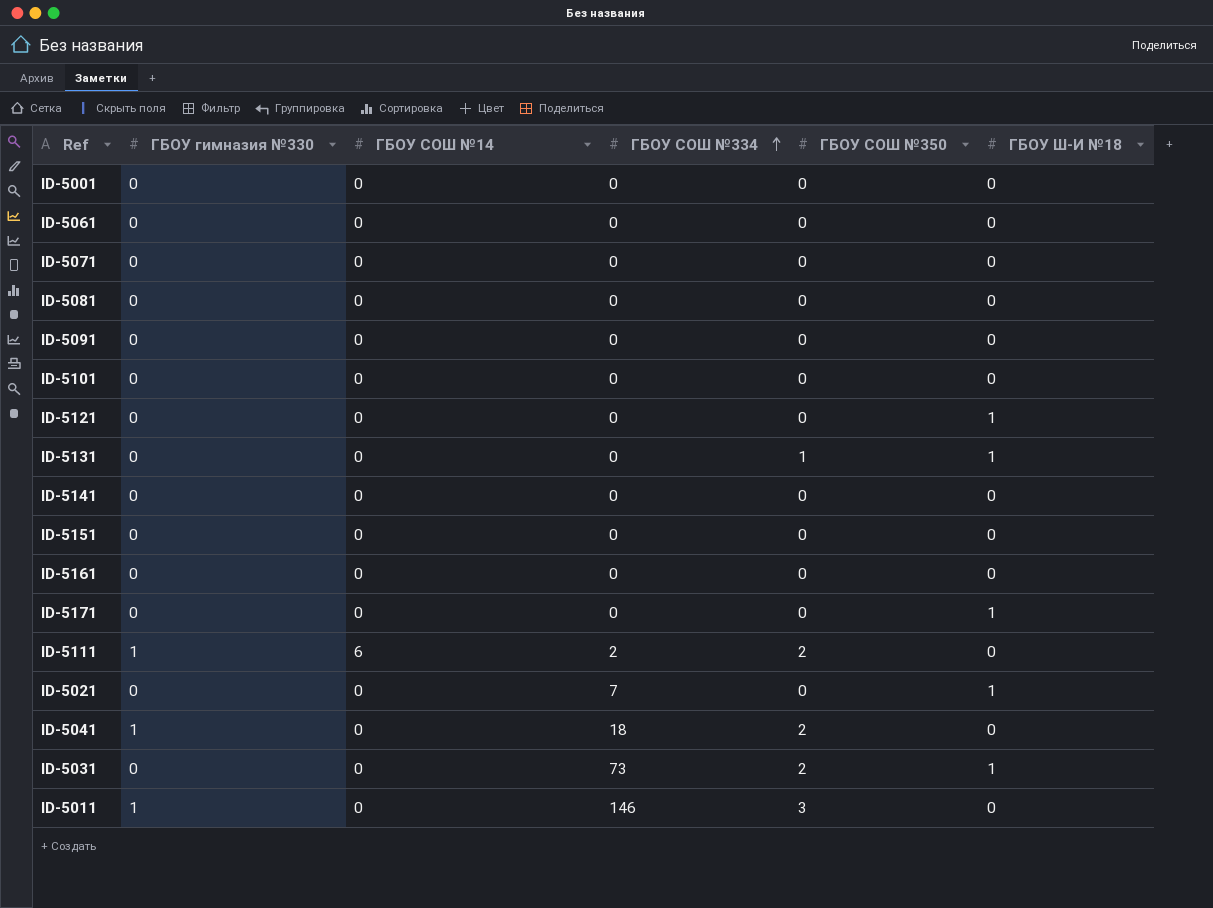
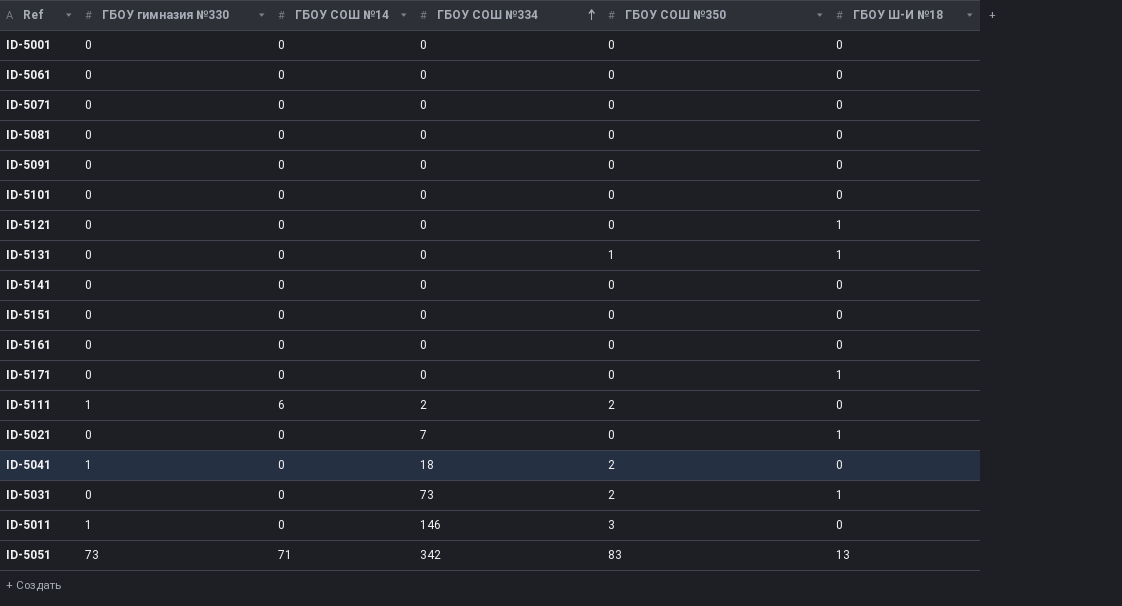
row ID-5051: none -> 73 | 71 | 342 | 83 | 13

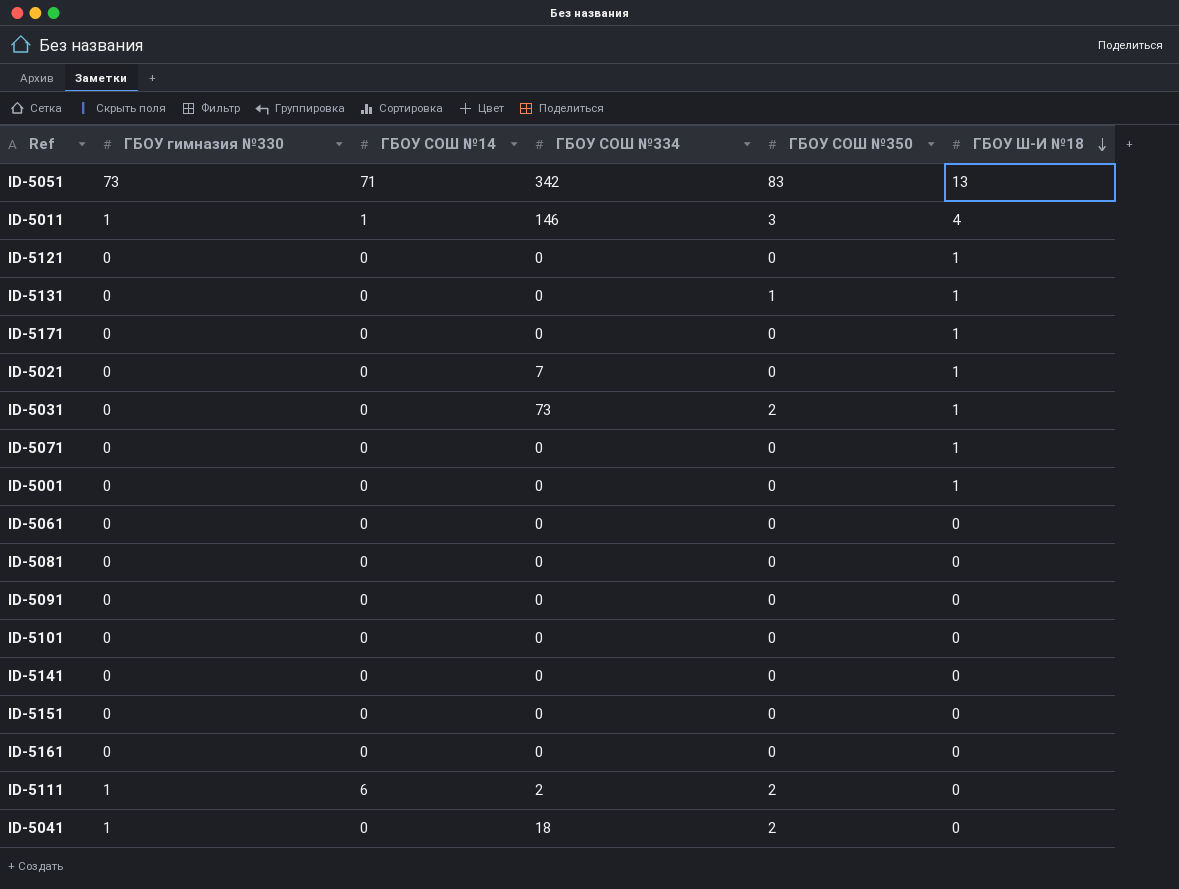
row order: ГБОУ СОШ №334 ascending -> ГБОУ Ш-И №18 descending
ID-5011 | ГБОУ СОШ №14: 0 -> 1
ID-5011 | ГБОУ Ш-И №18: 0 -> 4
ID-5071 | ГБОУ Ш-И №18: 0 -> 1
ID-5001 | ГБОУ Ш-И №18: 0 -> 1

